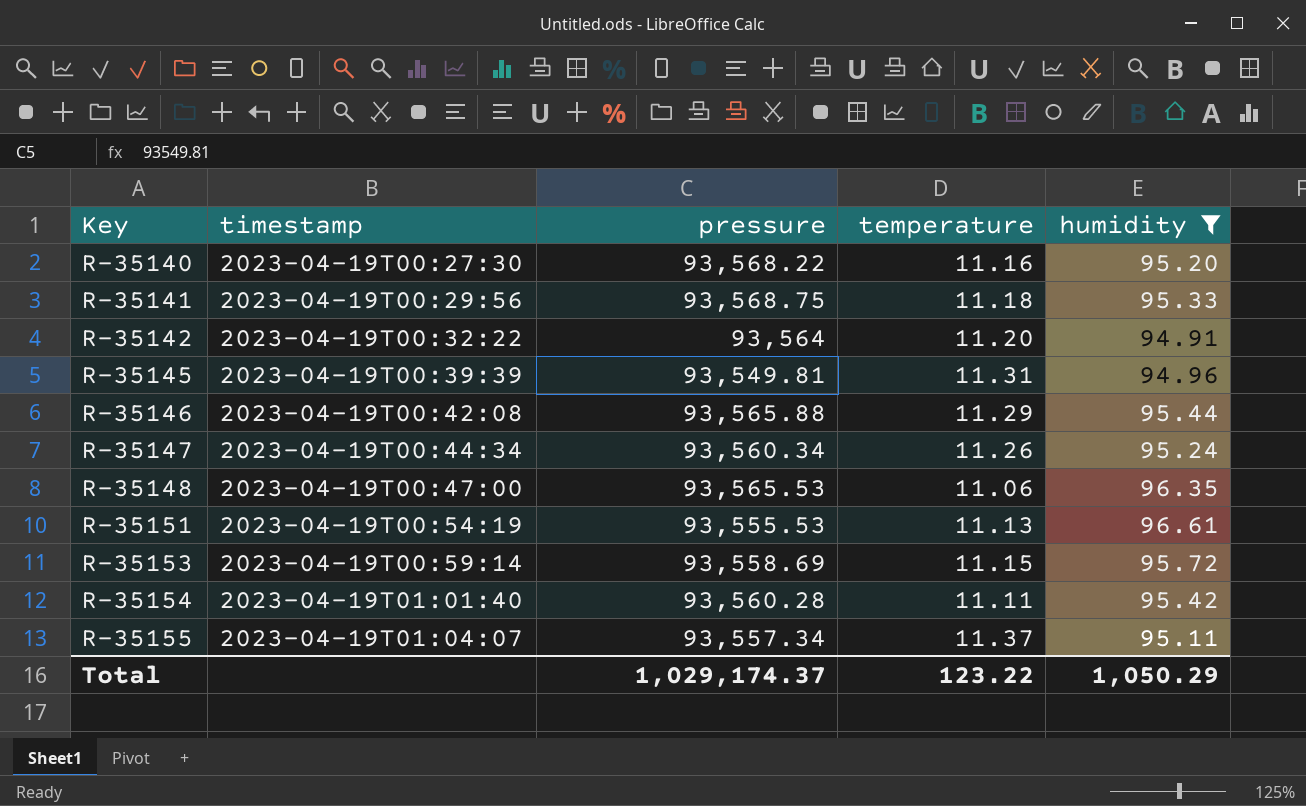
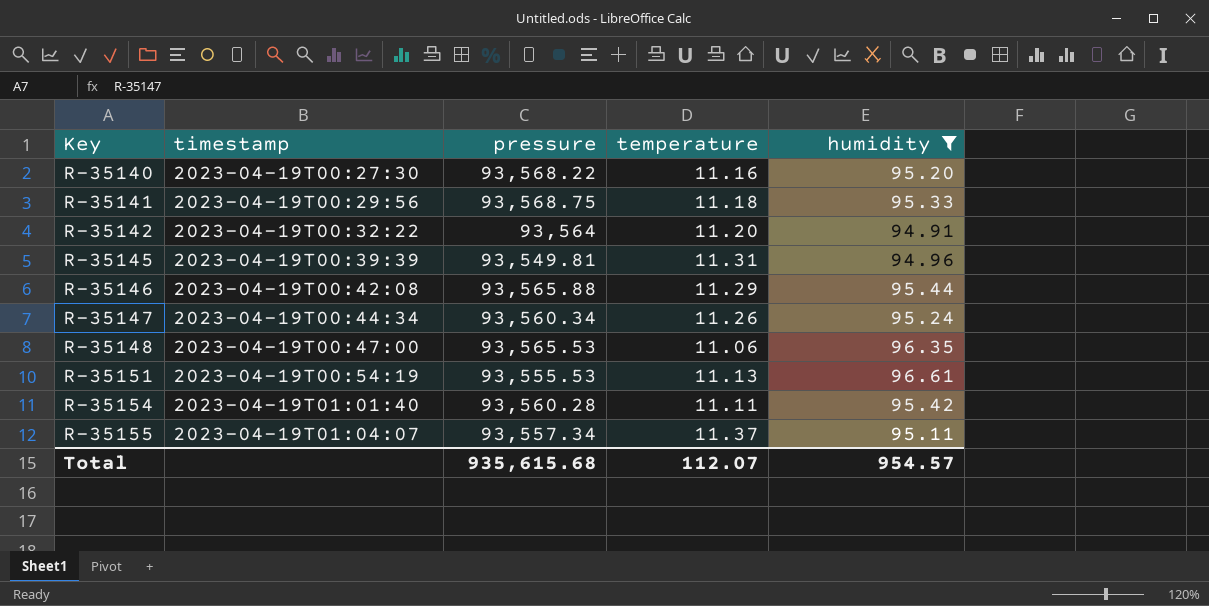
row R-35153: 2023-04-19T00:59:14 | 93,558.69 | 11.15 | 95.72 -> none
Total | pressure: 1,029,174.37 -> 935,615.68
Total | temperature: 123.22 -> 112.07
Total | humidity: 1,050.29 -> 954.57

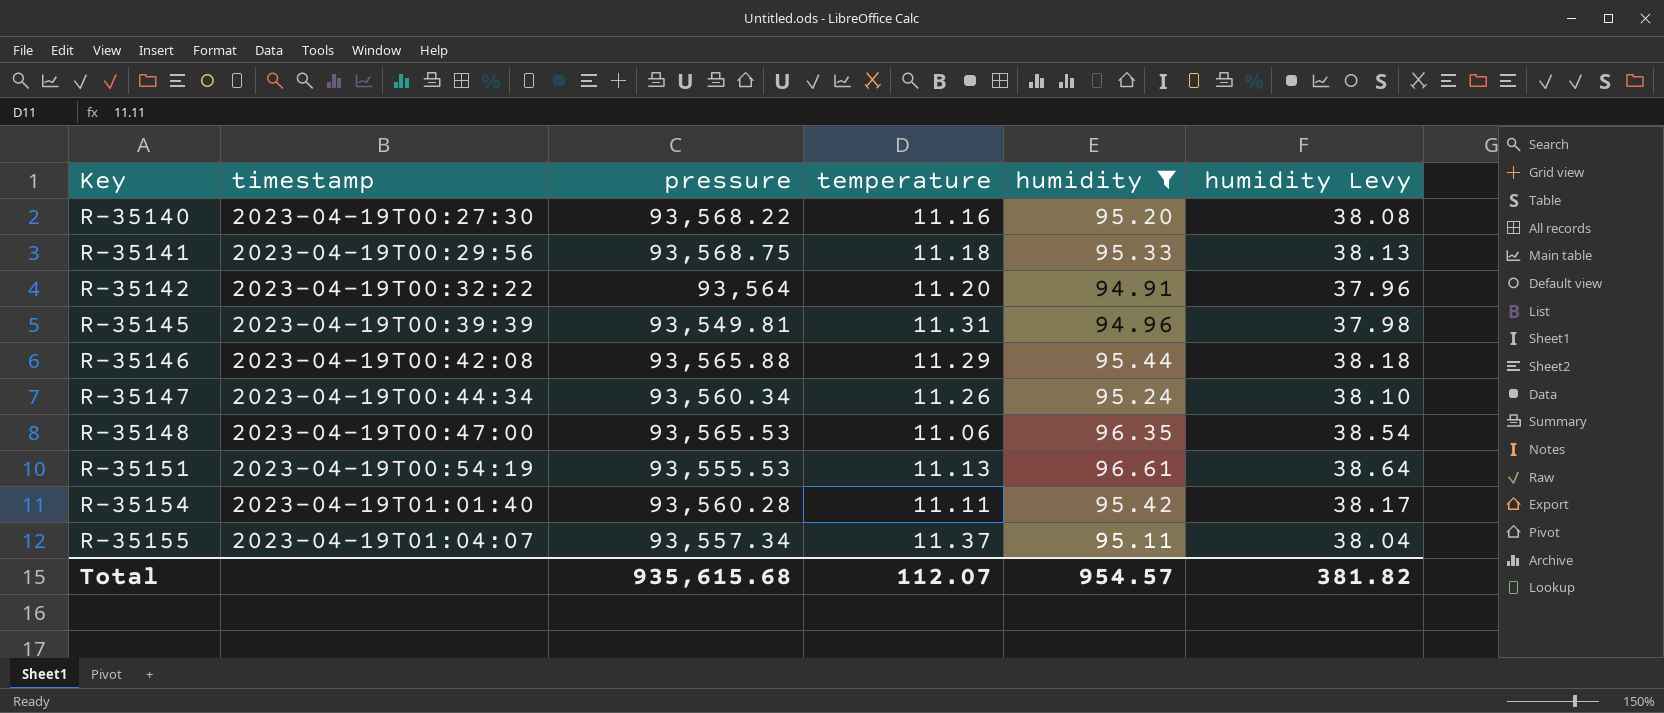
column humidity Levy | formula: none -> [humidity] * 0.4

